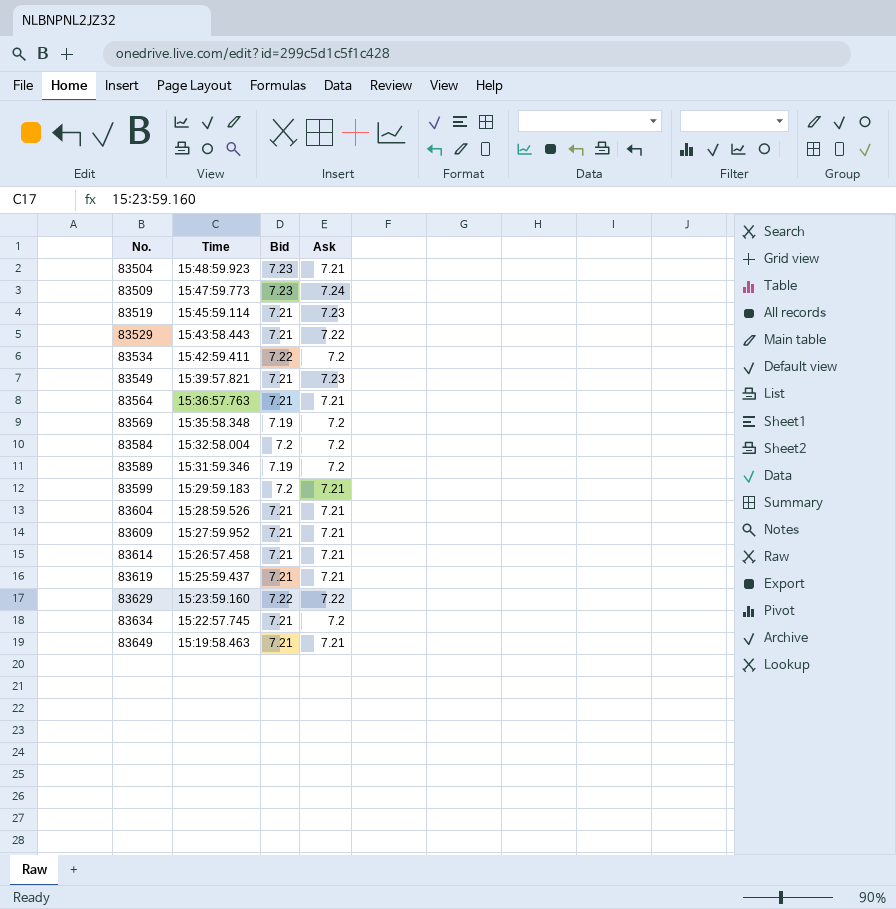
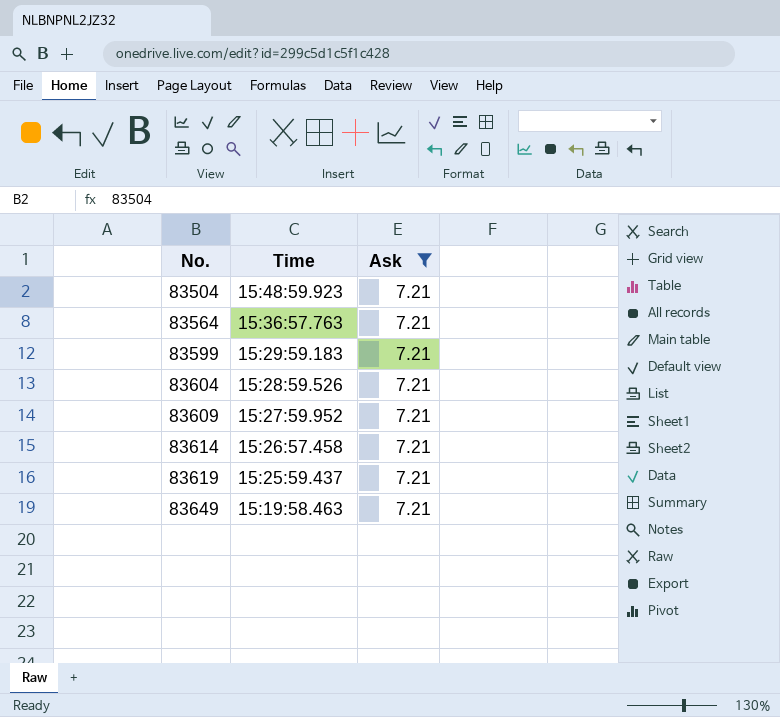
filter: none -> Ask = 7.21
column Bid | position: 3 -> none

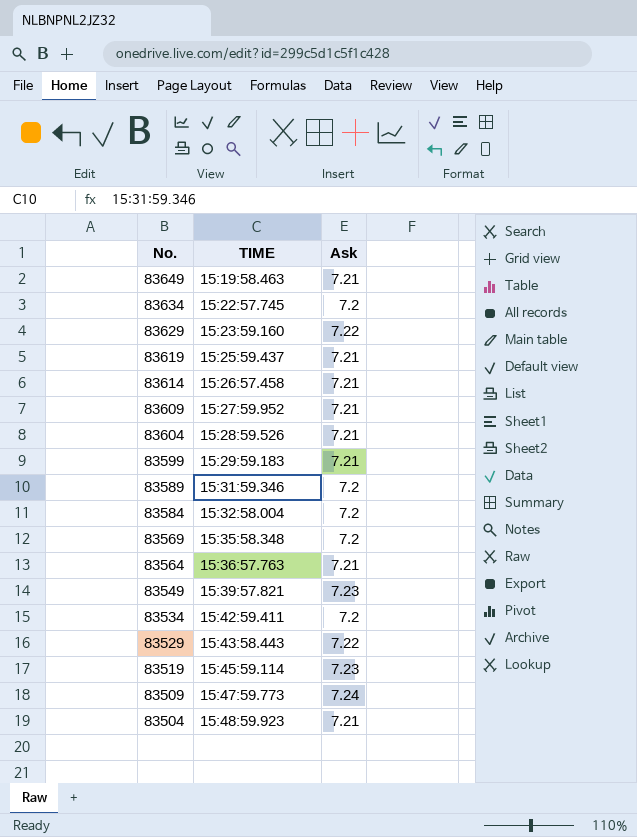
filter: Ask = 7.21 -> none
row order: No. ascending -> No. descending
column name: Time -> TIME

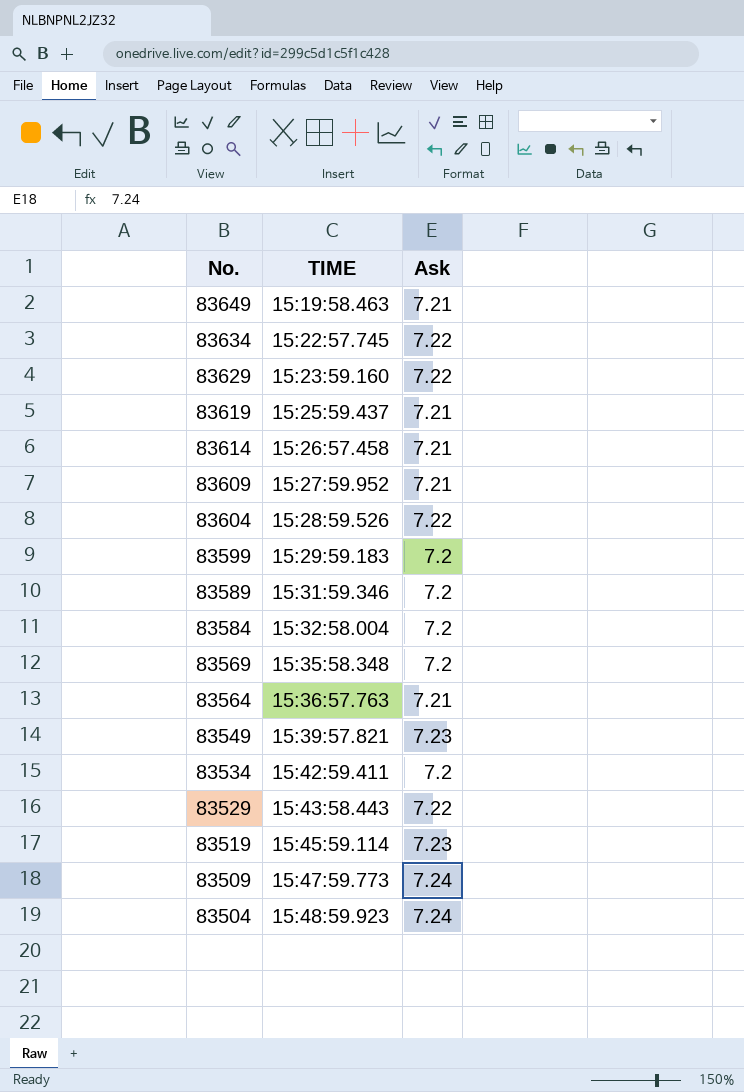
83634 | Ask: 7.2 -> 7.22
83604 | Ask: 7.21 -> 7.22
83599 | Ask: 7.21 -> 7.2
83504 | Ask: 7.21 -> 7.24

